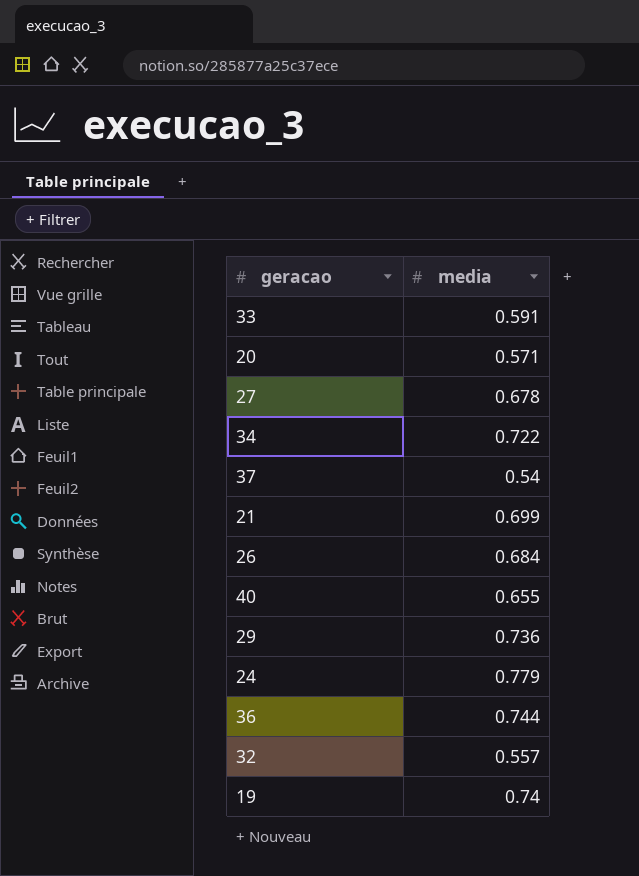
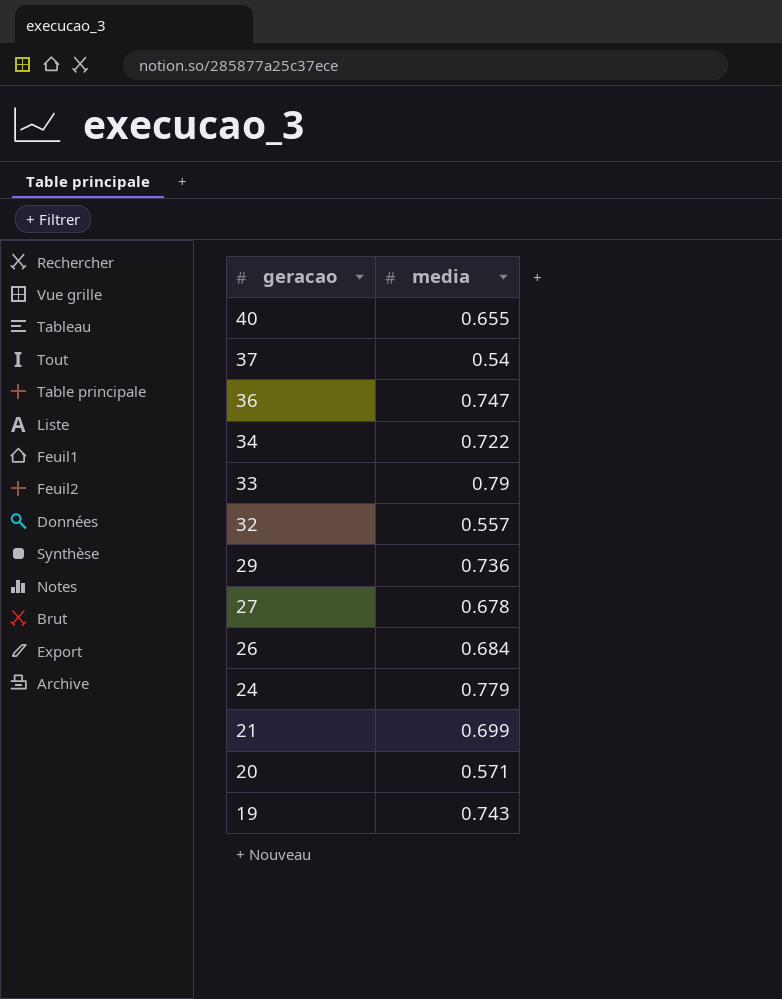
row order: none -> geracao descending
36 | media: 0.744 -> 0.747
33 | media: 0.591 -> 0.79
19 | media: 0.74 -> 0.743

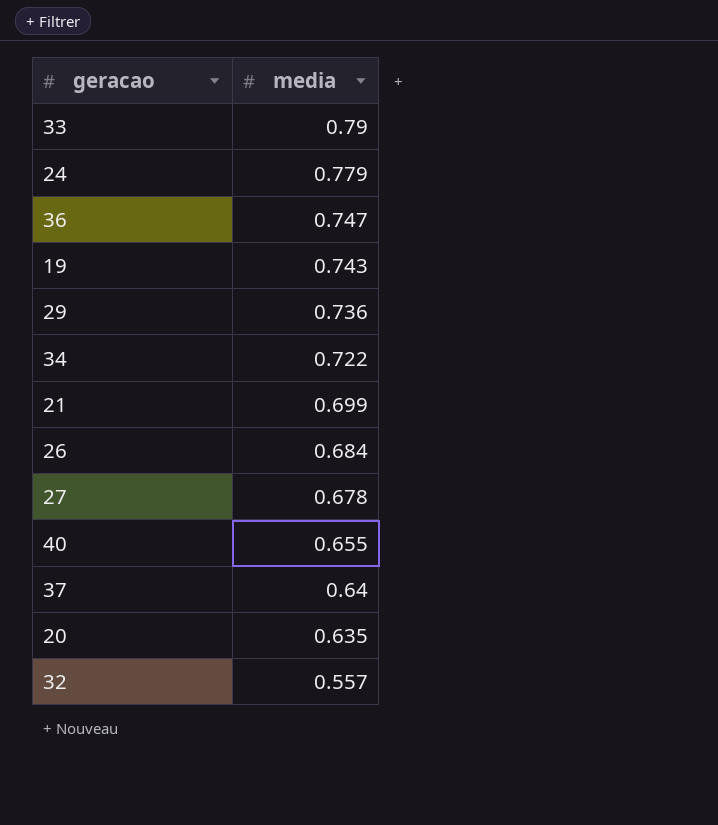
row order: geracao descending -> media descending
37 | media: 0.54 -> 0.64
20 | media: 0.571 -> 0.635

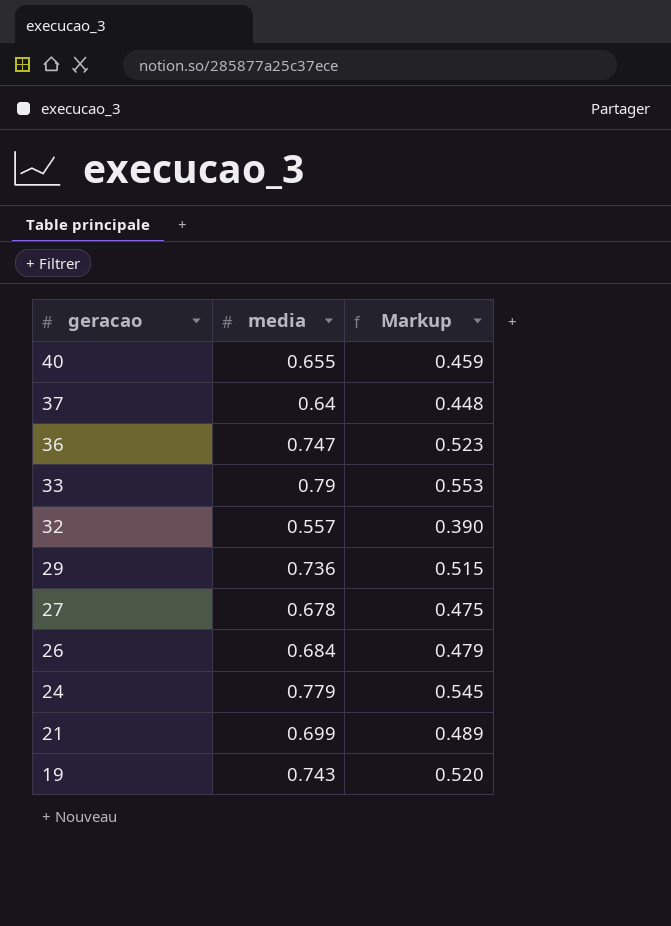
row order: media descending -> geracao descending
column Markup | formula: none -> [media] * 0.7
row 34: 0.722 -> none
row 20: 0.635 -> none

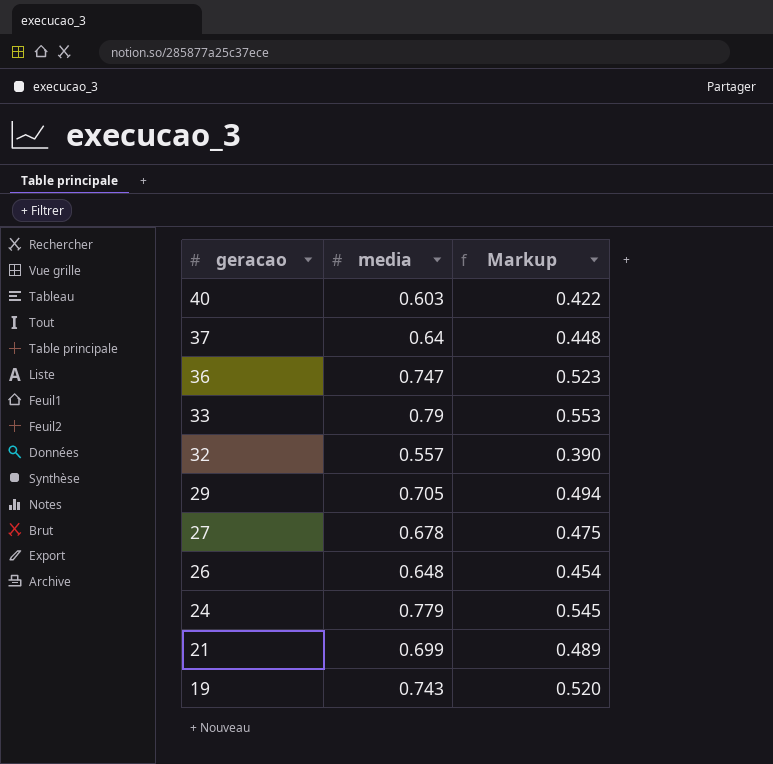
40 | media: 0.655 -> 0.603
40 | Markup: 0.459 -> 0.422
29 | media: 0.736 -> 0.705
29 | Markup: 0.515 -> 0.494
26 | media: 0.684 -> 0.648
26 | Markup: 0.479 -> 0.454

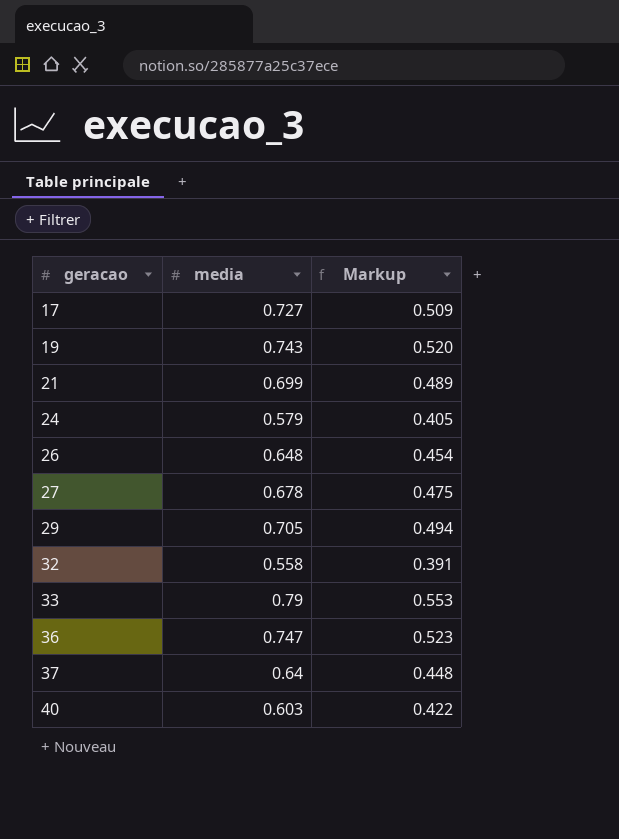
row order: geracao descending -> geracao ascending
row 17: none -> 0.727 | 0.509
24 | media: 0.779 -> 0.579
24 | Markup: 0.545 -> 0.405
32 | media: 0.557 -> 0.558
32 | Markup: 0.390 -> 0.391

